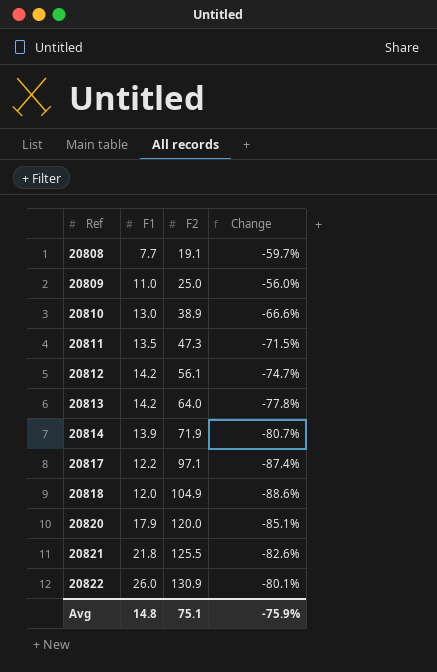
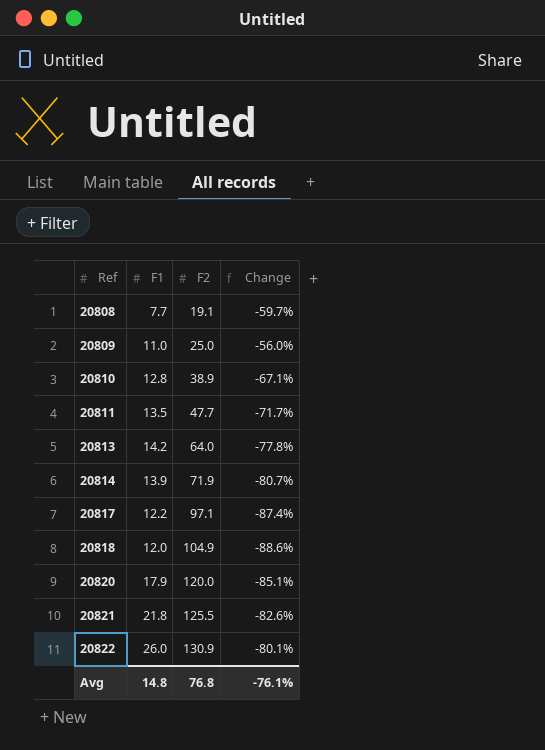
row 20812: 14.2 | 56.1 | -74.7% -> none
20810 | F1: 13.0 -> 12.8
20810 | Change: -66.6% -> -67.1%
20811 | F2: 47.3 -> 47.7
20811 | Change: -71.5% -> -71.7%
Avg | F2: 75.1 -> 76.8
Avg | Change: -75.9% -> -76.1%

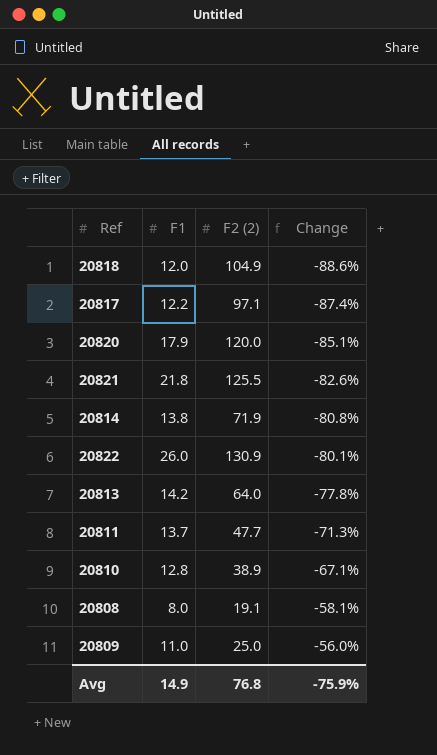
row order: Ref ascending -> Change ascending
column name: F2 -> F2 (2)
20814 | F1: 13.9 -> 13.8
20814 | Change: -80.7% -> -80.8%
20811 | F1: 13.5 -> 13.7
20811 | Change: -71.7% -> -71.3%
20808 | F1: 7.7 -> 8.0
20808 | Change: -59.7% -> -58.1%
Avg | F1: 14.8 -> 14.9
Avg | Change: -76.1% -> -75.9%

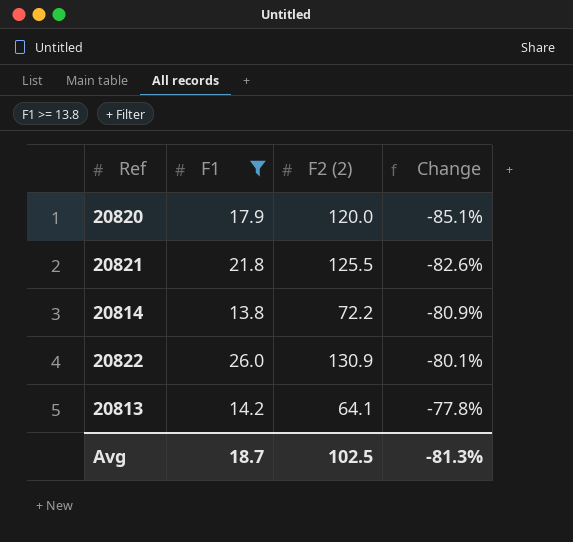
filter: none -> F1 >= 13.8
20814 | F2 (2): 71.9 -> 72.2
20814 | Change: -80.8% -> -80.9%
20813 | F2 (2): 64.0 -> 64.1
Avg | F1: 14.9 -> 18.7
Avg | F2 (2): 76.8 -> 102.5
Avg | Change: -75.9% -> -81.3%

